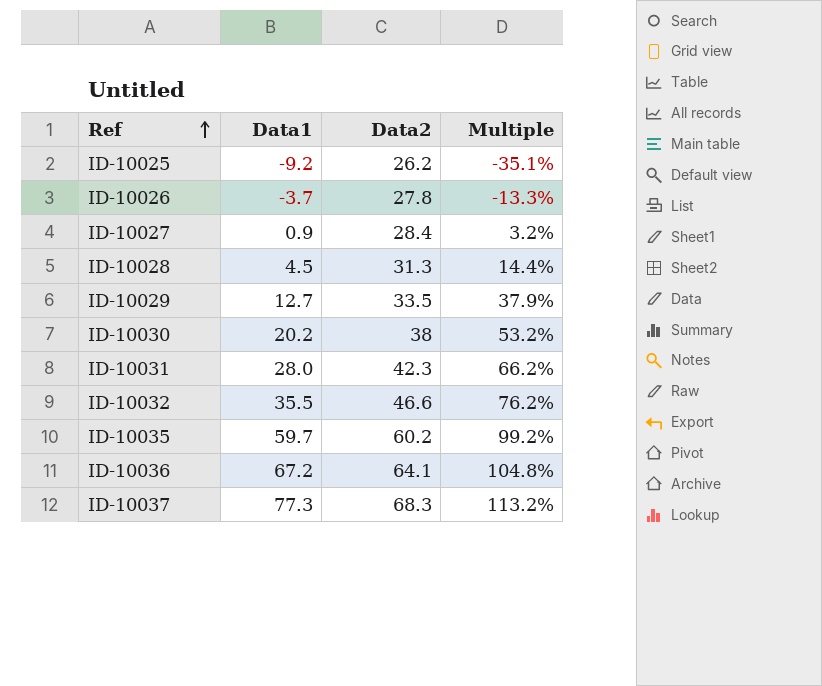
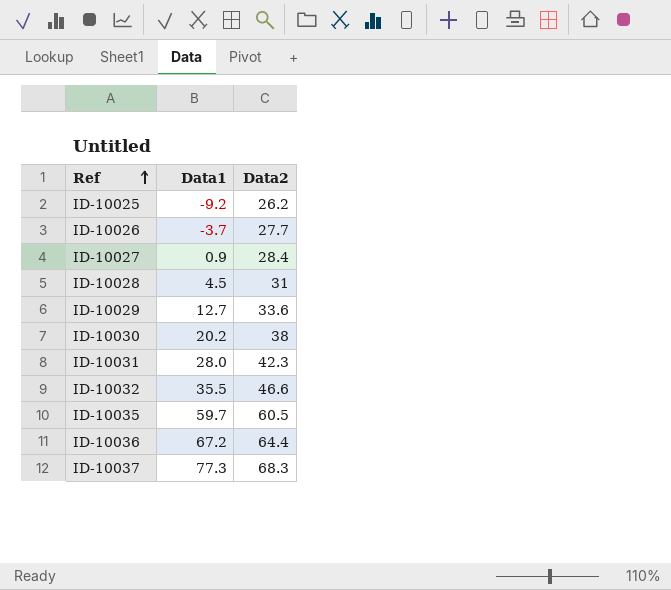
column Multiple | formula: [Data1] / [Data2] -> none
ID-10026 | Data2: 27.8 -> 27.7
ID-10028 | Data2: 31.3 -> 31
ID-10029 | Data2: 33.5 -> 33.6
ID-10035 | Data2: 60.2 -> 60.5
ID-10036 | Data2: 64.1 -> 64.4

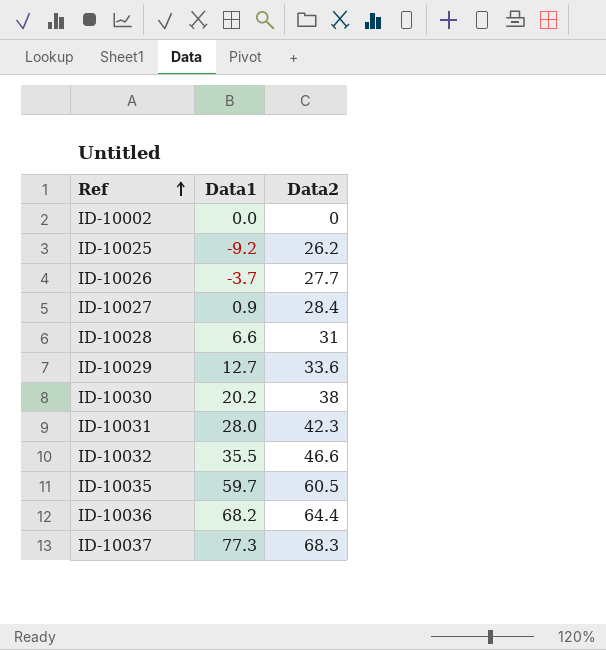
row ID-10002: none -> 0.0 | 0
ID-10028 | Data1: 4.5 -> 6.6
ID-10036 | Data1: 67.2 -> 68.2

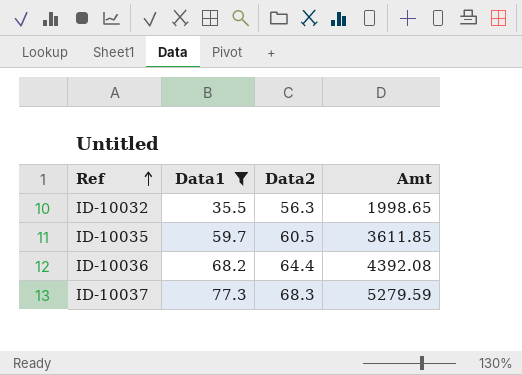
filter: none -> Data1 >= 35.5
column Amt | formula: none -> [Data1] * [Data2]
ID-10032 | Data2: 46.6 -> 56.3

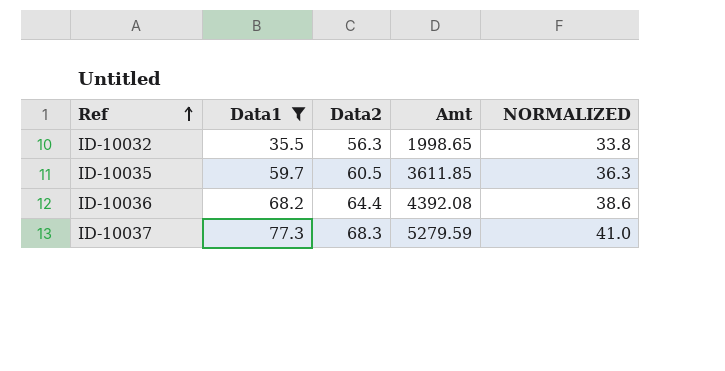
column NORMALIZED | formula: none -> [Data2] * 0.6

